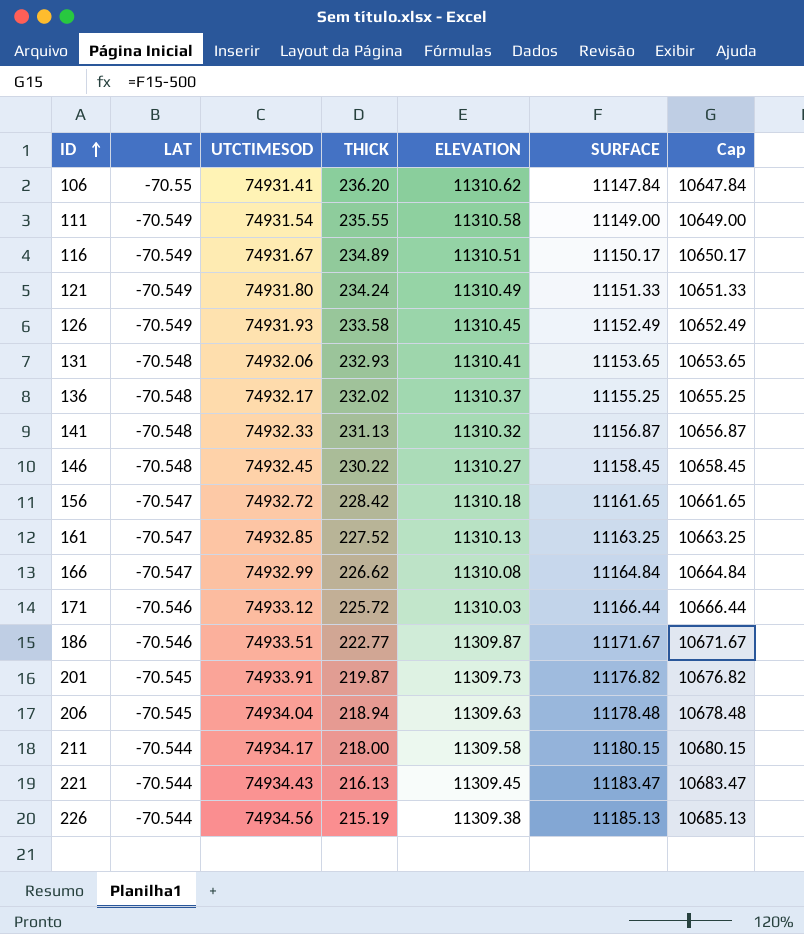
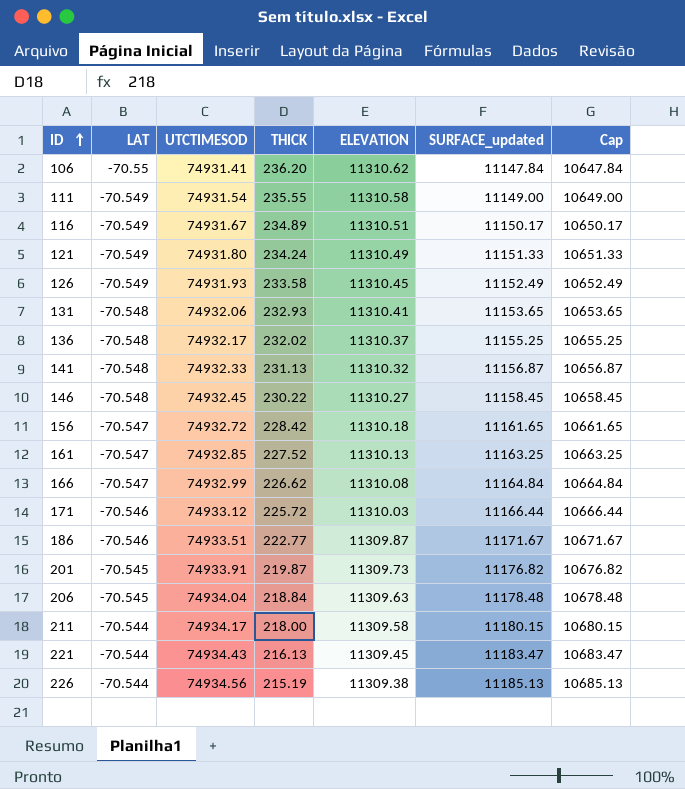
column name: SURFACE -> SURFACE_updated
206 | THICK: 218.94 -> 218.84

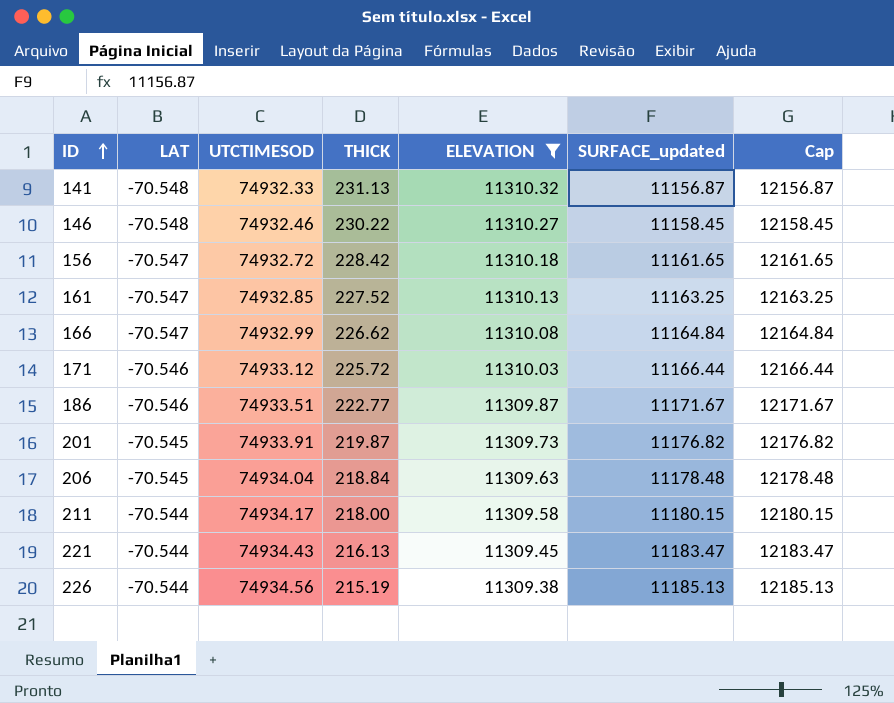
filter: none -> ELEVATION <= 11310.32
column Cap | formula: [SURFACE_updated] - 500 -> [SURFACE_updated] + 1000
146 | UTCTIMESOD: 74932.45 -> 74932.46

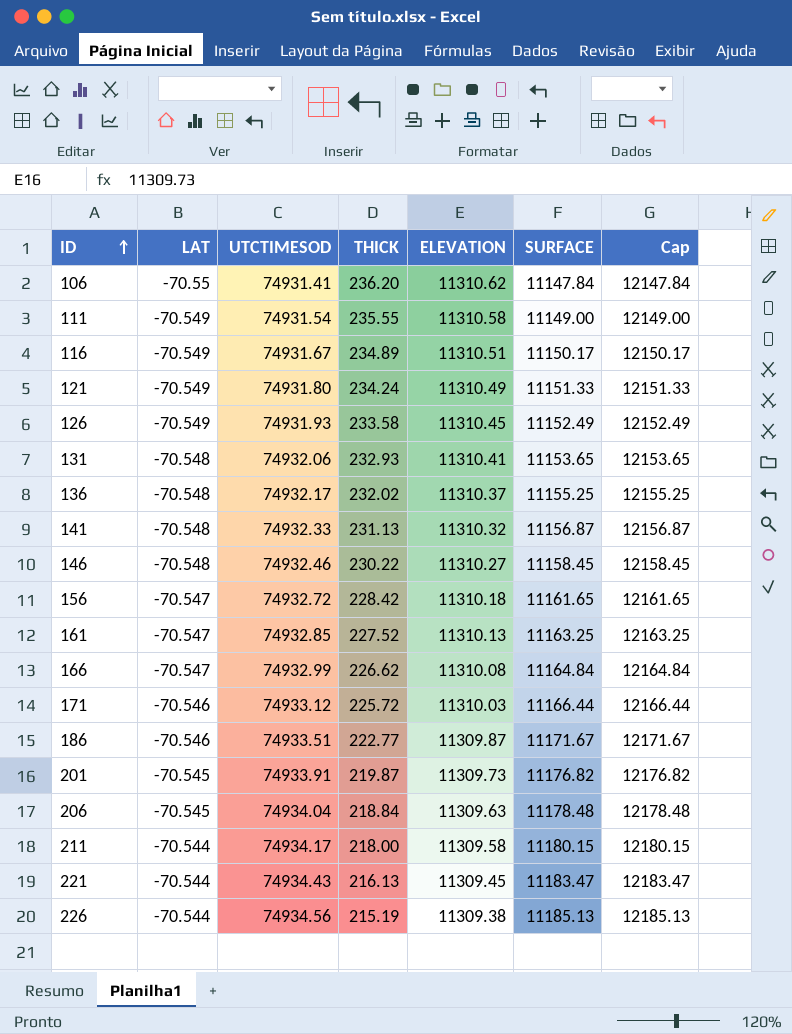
filter: ELEVATION <= 11310.32 -> none
column name: SURFACE_updated -> SURFACE

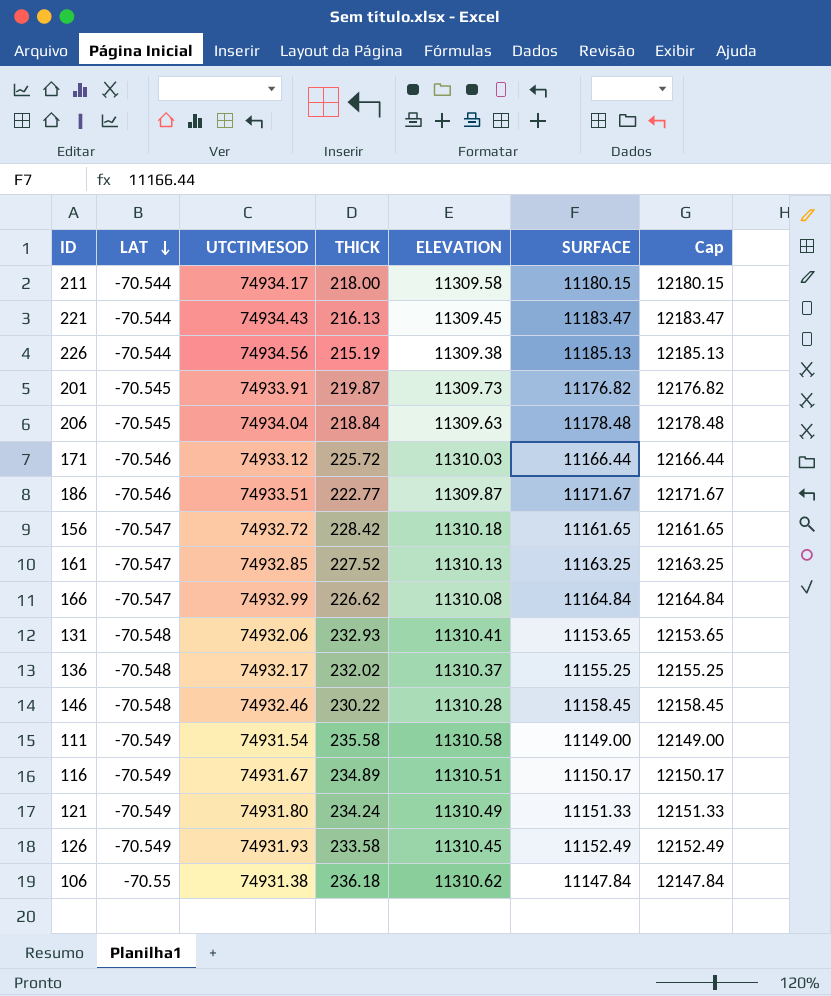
row order: ID ascending -> LAT descending
row 141: -70.548 | 74932.33 | 231.13 | 11310.32 | 11156.87 | 12156.87 -> none
146 | ELEVATION: 11310.27 -> 11310.28
111 | THICK: 235.55 -> 235.58
106 | UTCTIMESOD: 74931.41 -> 74931.38
106 | THICK: 236.20 -> 236.18

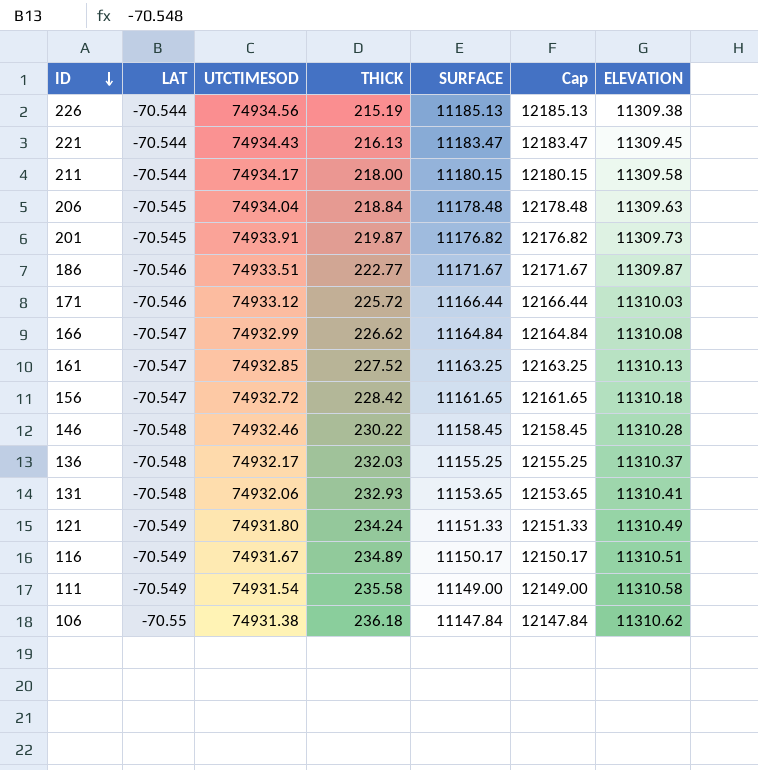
row order: LAT descending -> ID descending
column ELEVATION | position: 5 -> 7
row 126: -70.549 | 74931.93 | 233.58 | 11310.45 | 11152.49 | 12152.49 -> none
136 | THICK: 232.02 -> 232.03

